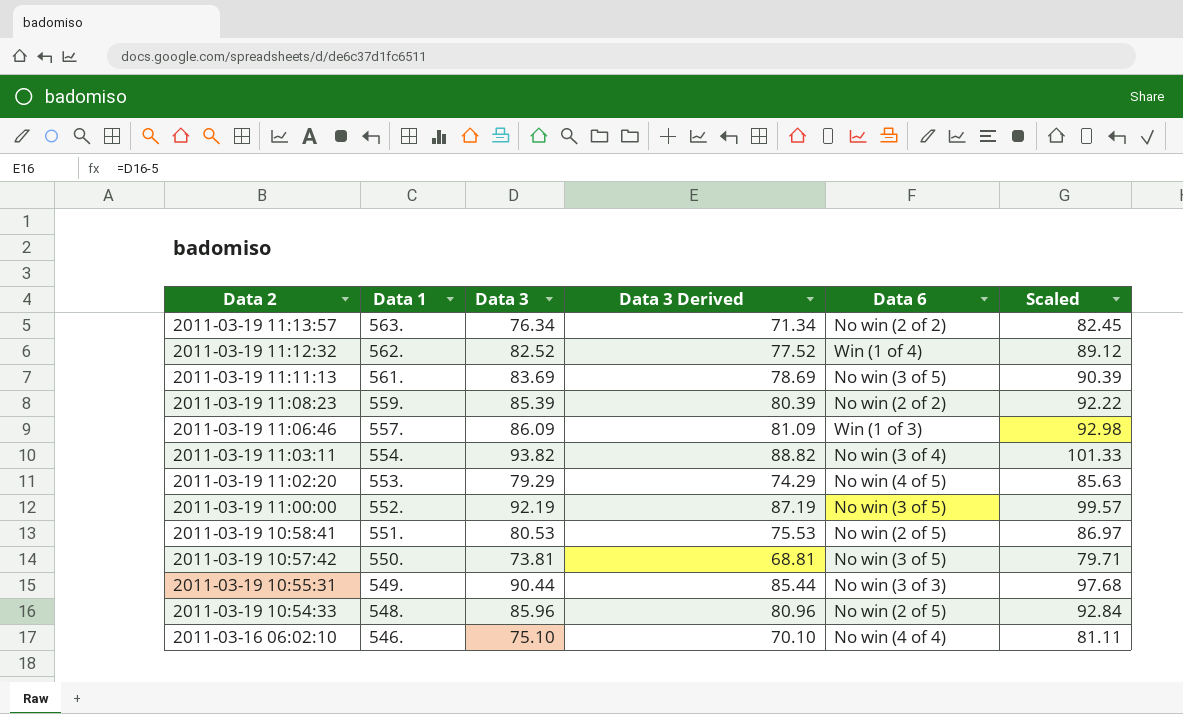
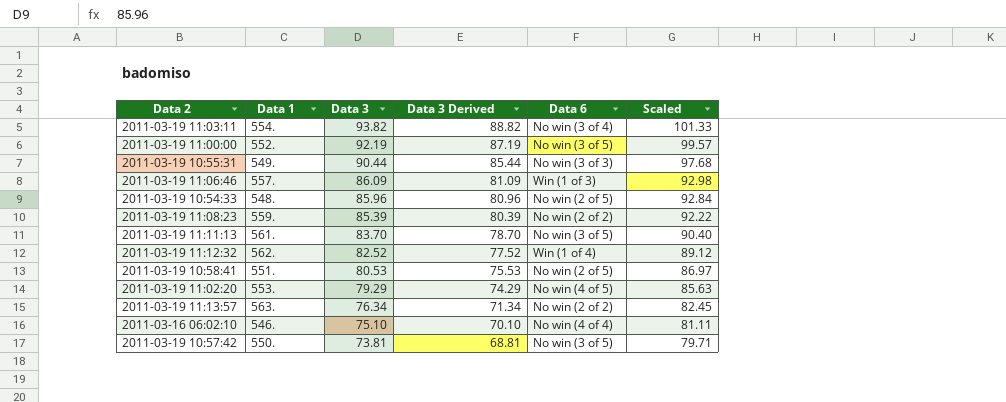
row order: Data 2 descending -> Data 3 descending
2011-03-19 11:11:13 | Data 3: 83.69 -> 83.70
2011-03-19 11:11:13 | Data 3 Derived: 78.69 -> 78.70
2011-03-19 11:11:13 | Scaled: 90.39 -> 90.40

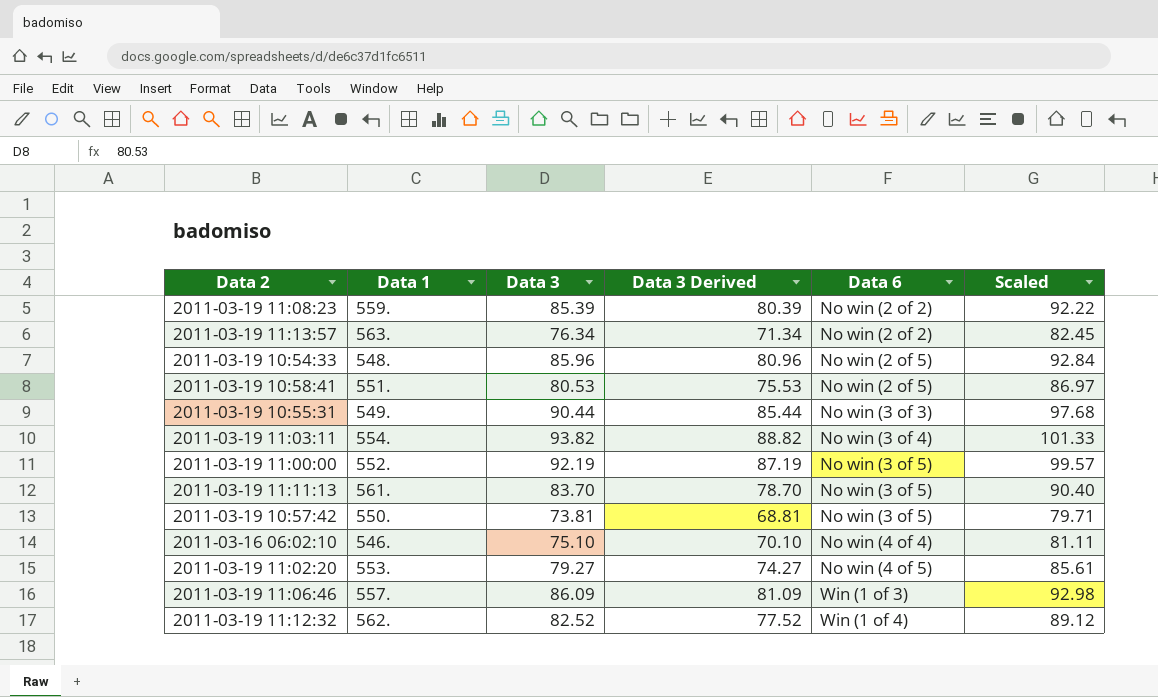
row order: Data 3 descending -> Data 6 ascending
2011-03-19 11:02:20 | Data 3: 79.29 -> 79.27
2011-03-19 11:02:20 | Data 3 Derived: 74.29 -> 74.27
2011-03-19 11:02:20 | Scaled: 85.63 -> 85.61

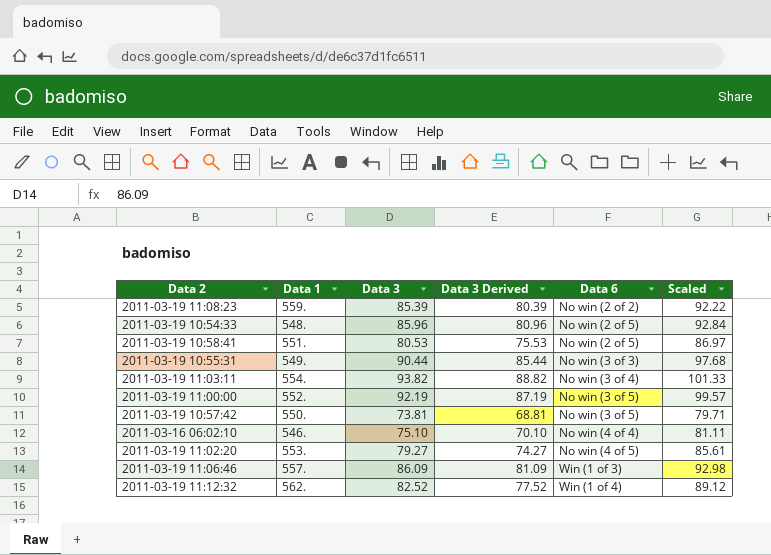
row 2011-03-19 11:13:57: 563. | 76.34 | 71.34 | No win (2 of 2) | 82.45 -> none
row 2011-03-19 11:11:13: 561. | 83.70 | 78.70 | No win (3 of 5) | 90.40 -> none

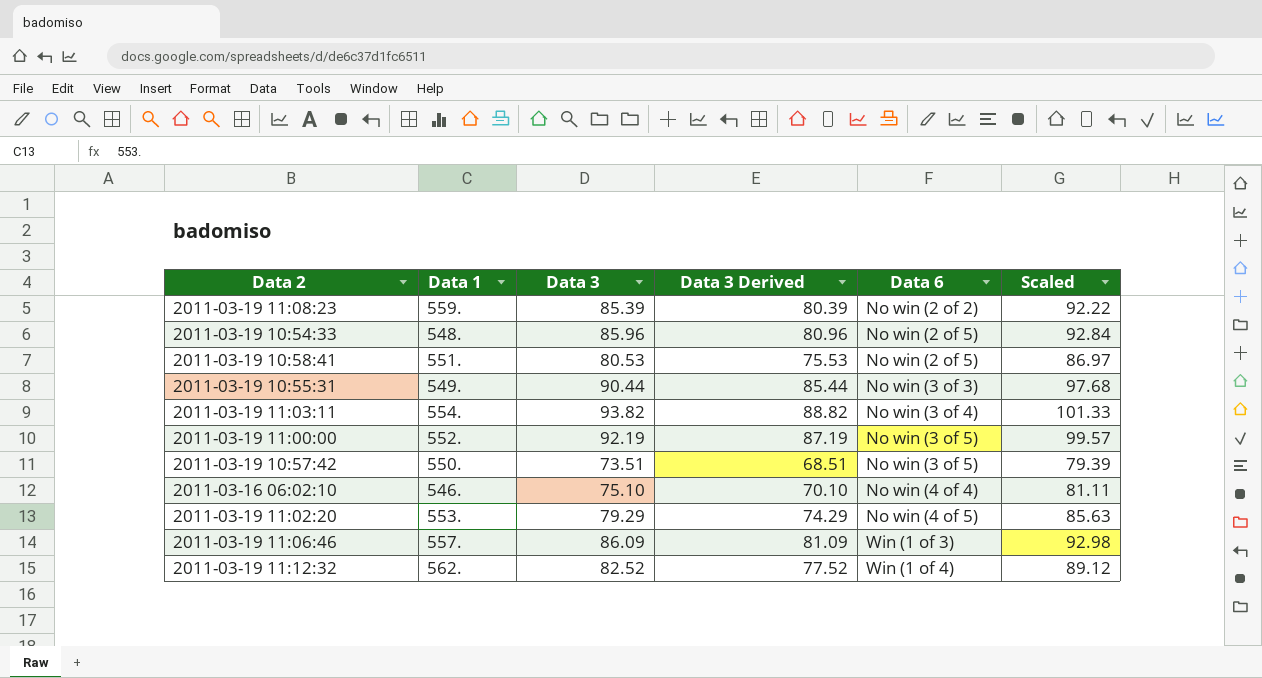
2011-03-19 10:57:42 | Data 3: 73.81 -> 73.51
2011-03-19 10:57:42 | Data 3 Derived: 68.81 -> 68.51
2011-03-19 10:57:42 | Scaled: 79.71 -> 79.39
2011-03-19 11:02:20 | Data 3: 79.27 -> 79.29
2011-03-19 11:02:20 | Data 3 Derived: 74.27 -> 74.29
2011-03-19 11:02:20 | Scaled: 85.61 -> 85.63

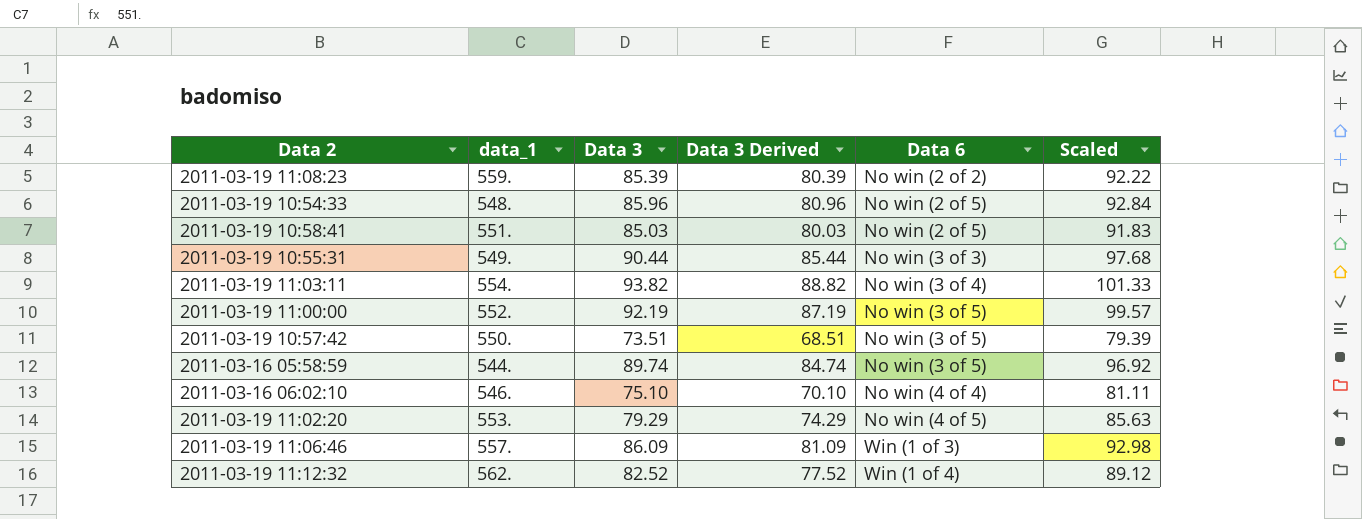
column name: Data 1 -> data_1
2011-03-19 10:58:41 | Data 3: 80.53 -> 85.03
2011-03-19 10:58:41 | Data 3 Derived: 75.53 -> 80.03
2011-03-19 10:58:41 | Scaled: 86.97 -> 91.83
row 2011-03-16 05:58:59: none -> 544. | 89.74 | 84.74 | No win (3 of 5) | 96.92

